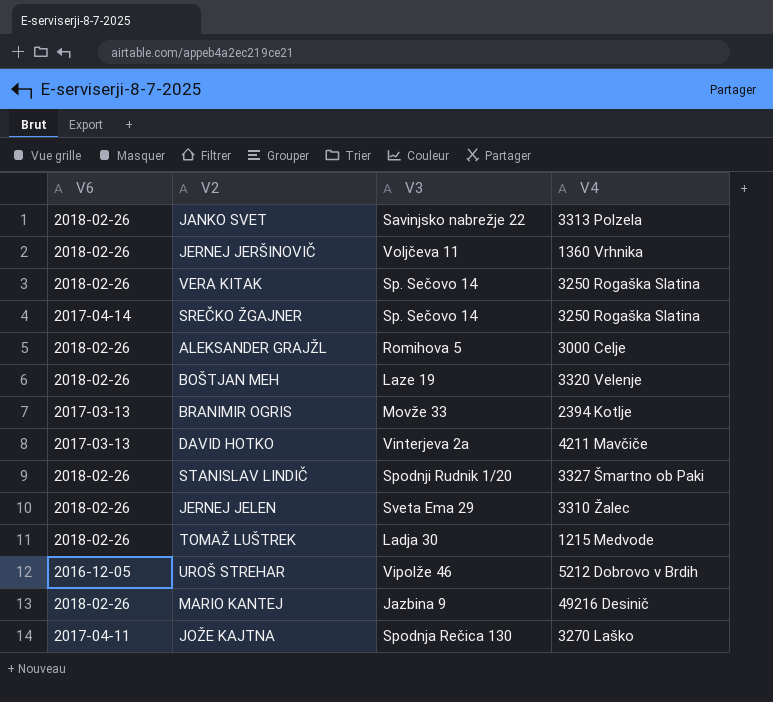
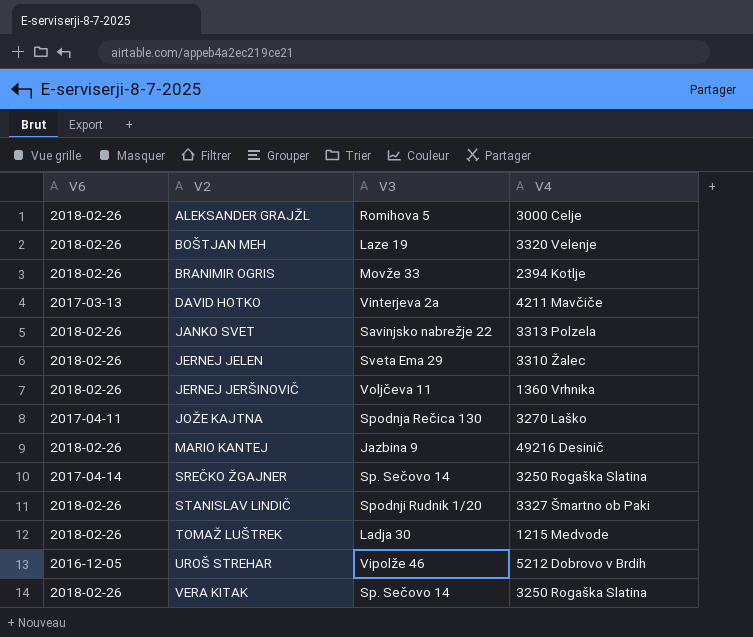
row order: none -> V2 ascending
BRANIMIR OGRIS | V6: 2017-03-13 -> 2018-02-26

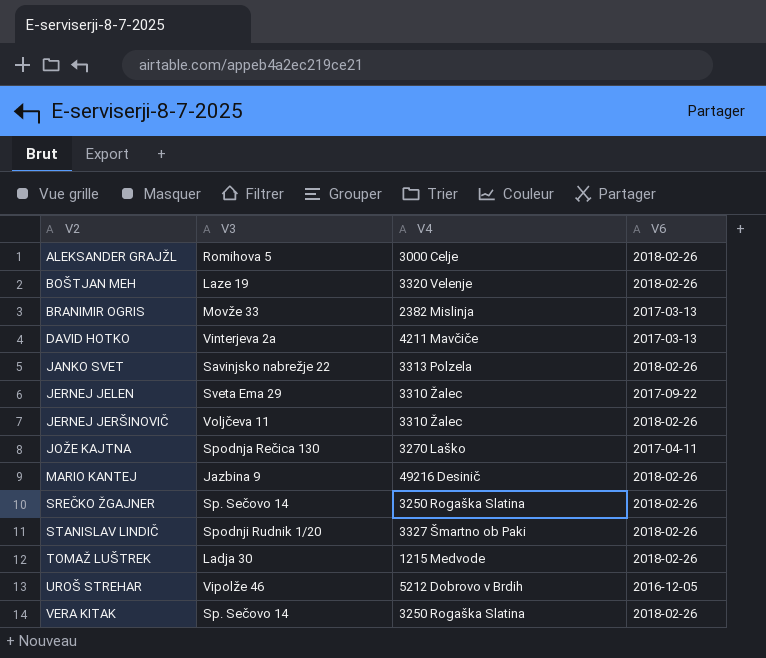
column V6 | position: 1 -> 4
BRANIMIR OGRIS | V4: 2394 Kotlje -> 2382 Mislinja
BRANIMIR OGRIS | V6: 2018-02-26 -> 2017-03-13
JERNEJ JELEN | V6: 2018-02-26 -> 2017-09-22
JERNEJ JERŠINOVIČ | V4: 1360 Vrhnika -> 3310 Žalec
SREČKO ŽGAJNER | V6: 2017-04-14 -> 2018-02-26

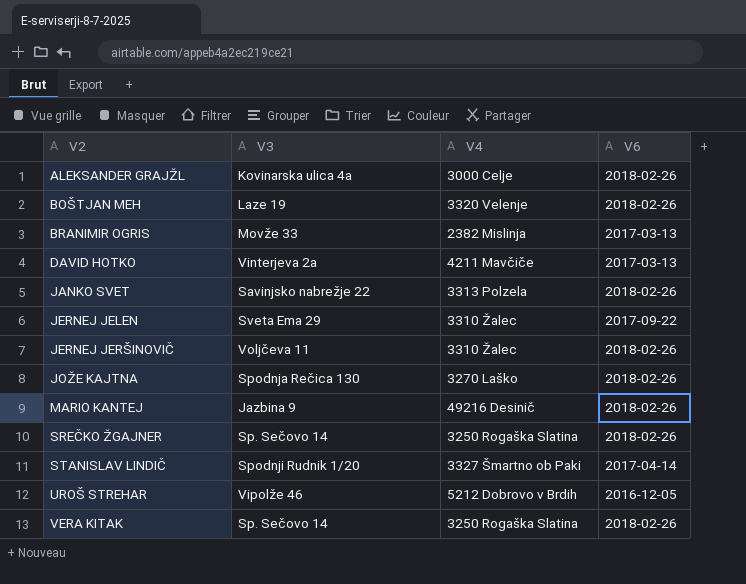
row TOMAŽ LUŠTREK: Ladja 30 | 1215 Medvode | 2018-02-26 -> none
ALEKSANDER GRAJŽL | V3: Romihova 5 -> Kovinarska ulica 4a
JOŽE KAJTNA | V6: 2017-04-11 -> 2018-02-26
STANISLAV LINDIČ | V6: 2018-02-26 -> 2017-04-14

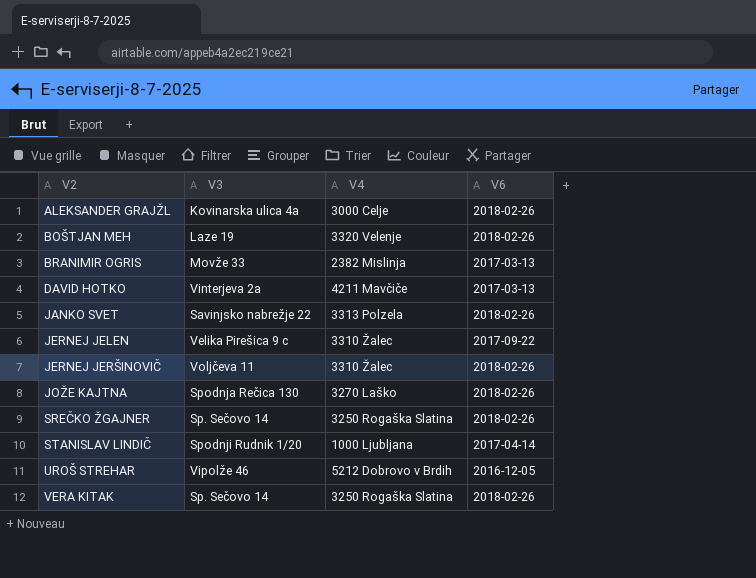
row MARIO KANTEJ: Jazbina 9 | 49216 Desinič | 2018-02-26 -> none
JERNEJ JELEN | V3: Sveta Ema 29 -> Velika Pirešica 9 c
STANISLAV LINDIČ | V4: 3327 Šmartno ob Paki -> 1000 Ljubljana

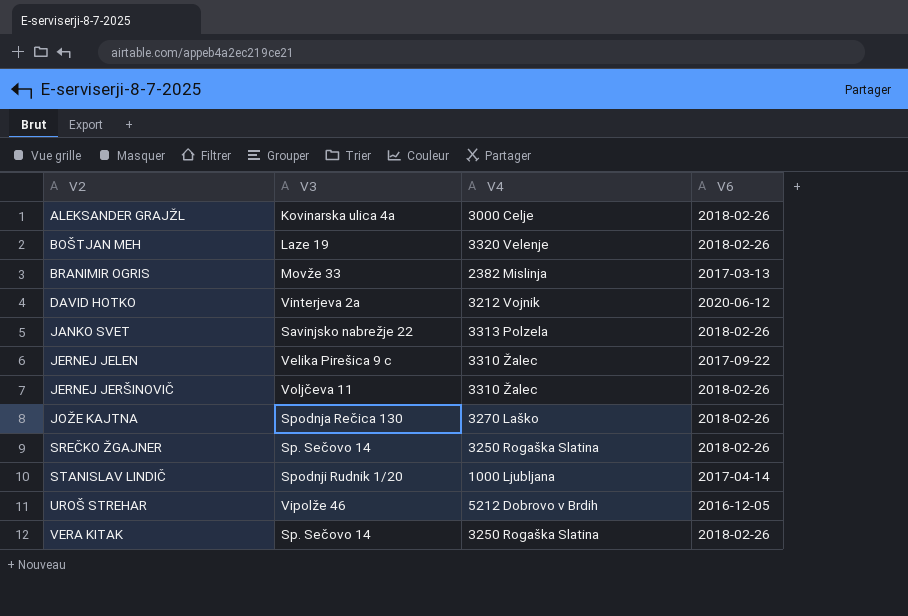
DAVID HOTKO | V4: 4211 Mavčiče -> 3212 Vojnik
DAVID HOTKO | V6: 2017-03-13 -> 2020-06-12

